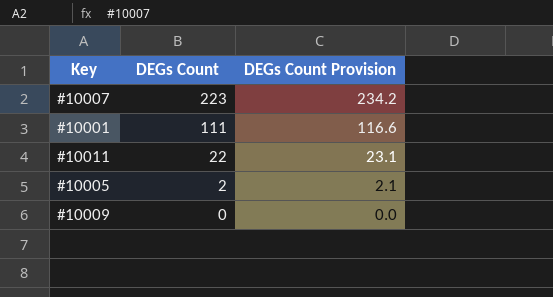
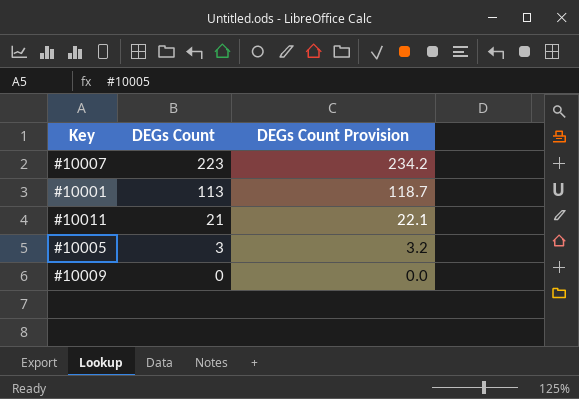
#10001 | DEGs Count: 111 -> 113
#10001 | DEGs Count Provision: 116.6 -> 118.7
#10011 | DEGs Count: 22 -> 21
#10011 | DEGs Count Provision: 23.1 -> 22.1
#10005 | DEGs Count: 2 -> 3
#10005 | DEGs Count Provision: 2.1 -> 3.2

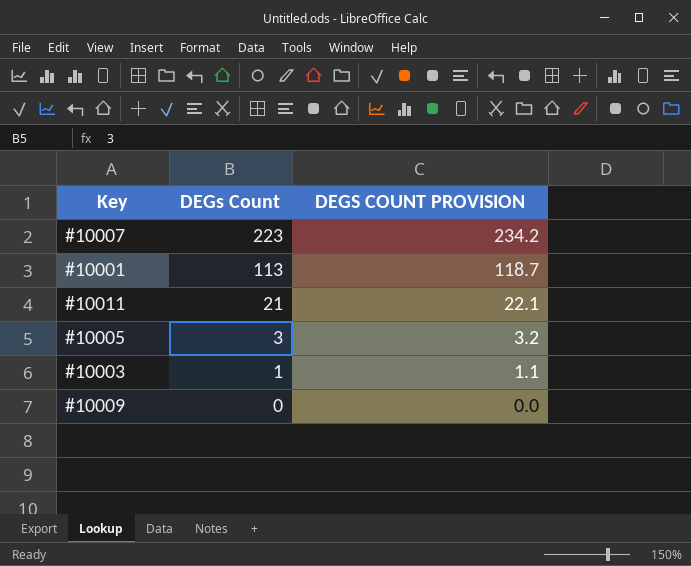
column name: DEGs Count Provision -> DEGS COUNT PROVISION
row #10003: none -> 1 | 1.1

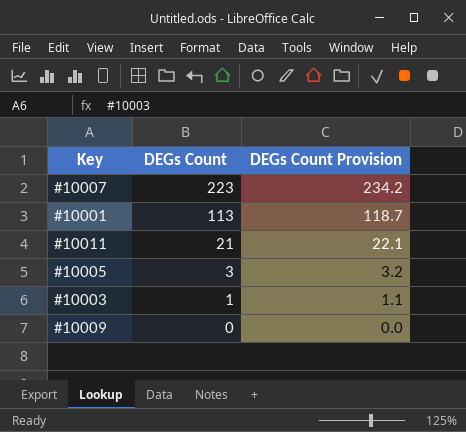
column name: DEGS COUNT PROVISION -> DEGs Count Provision

